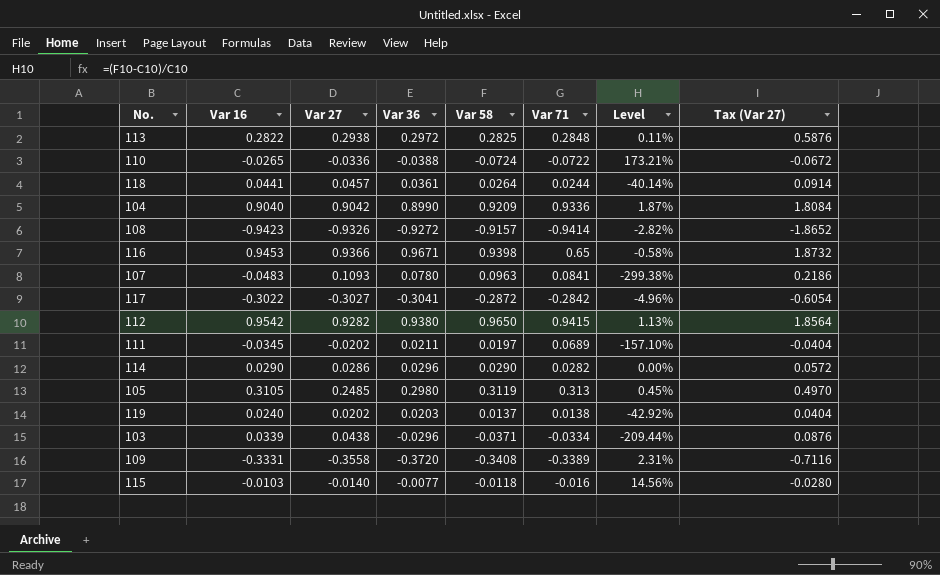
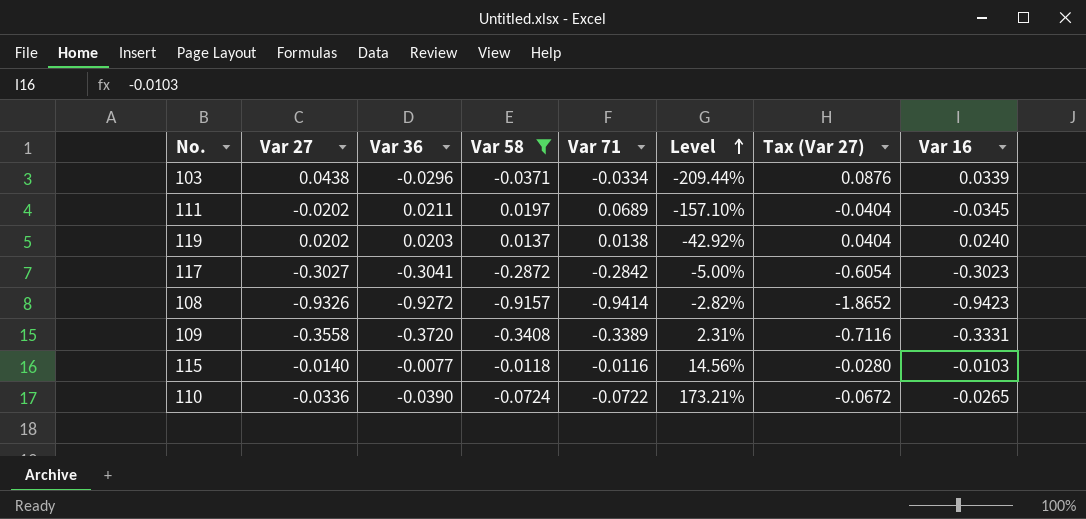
filter: none -> Var 58 <= 0.0197
row order: none -> Level ascending
column Var 16 | position: 2 -> 8
117 | Level: -4.96% -> -5.00%
117 | Var 16: -0.3022 -> -0.3023
115 | Var 71: -0.016 -> -0.0116
110 | Var 36: -0.0388 -> -0.0390

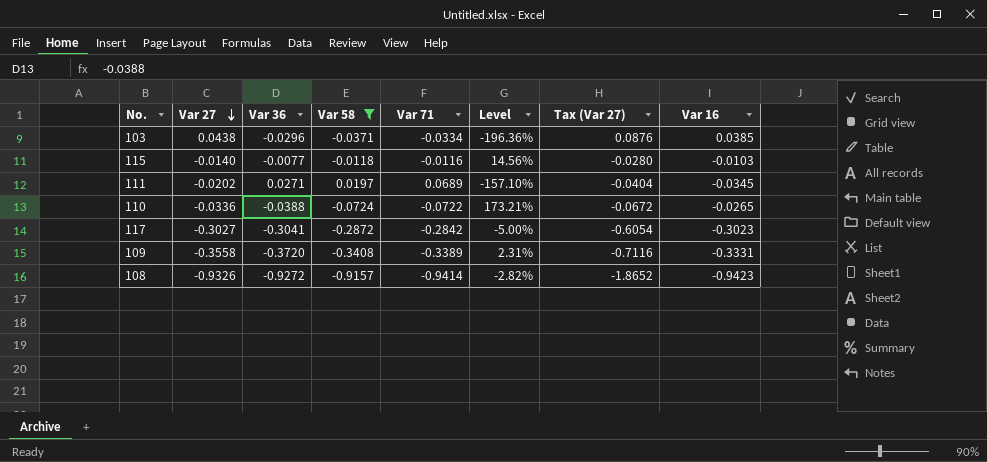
row order: Level ascending -> Var 27 descending
row 119: 0.0202 | 0.0203 | 0.0137 | 0.0138 | -42.92% | 0.0404 | 0.0240 -> none
103 | Level: -209.44% -> -196.36%
103 | Var 16: 0.0339 -> 0.0385
111 | Var 36: 0.0211 -> 0.0271
110 | Var 36: -0.0390 -> -0.0388

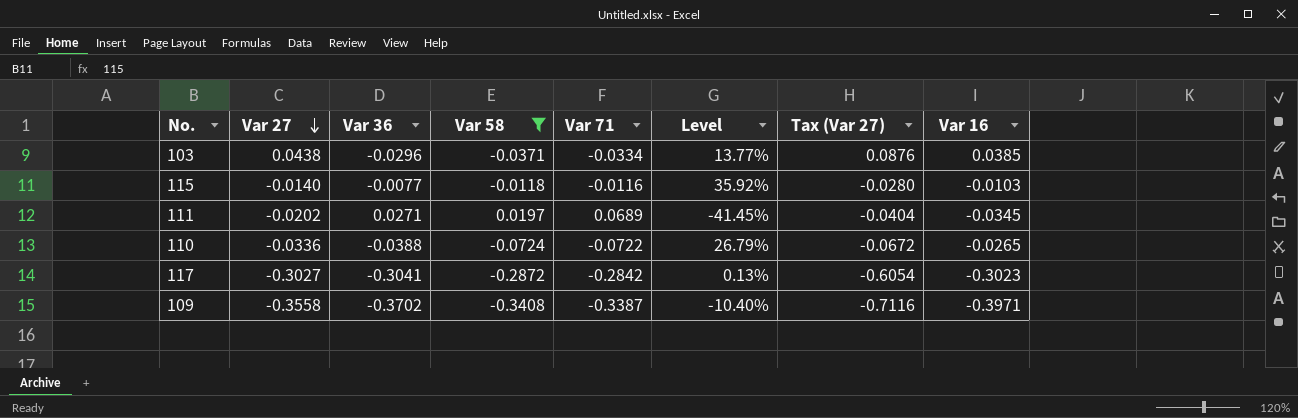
column Level | formula: ([Var 58] - [Var 16]) / [Var 16] -> ([Var 27] - [Var 16]) / [Var 16]
row 108: -0.9326 | -0.9272 | -0.9157 | -0.9414 | -2.82% | -1.8652 | -0.9423 -> none
109 | Var 36: -0.3720 -> -0.3702
109 | Var 71: -0.3389 -> -0.3387
109 | Var 16: -0.3331 -> -0.3971

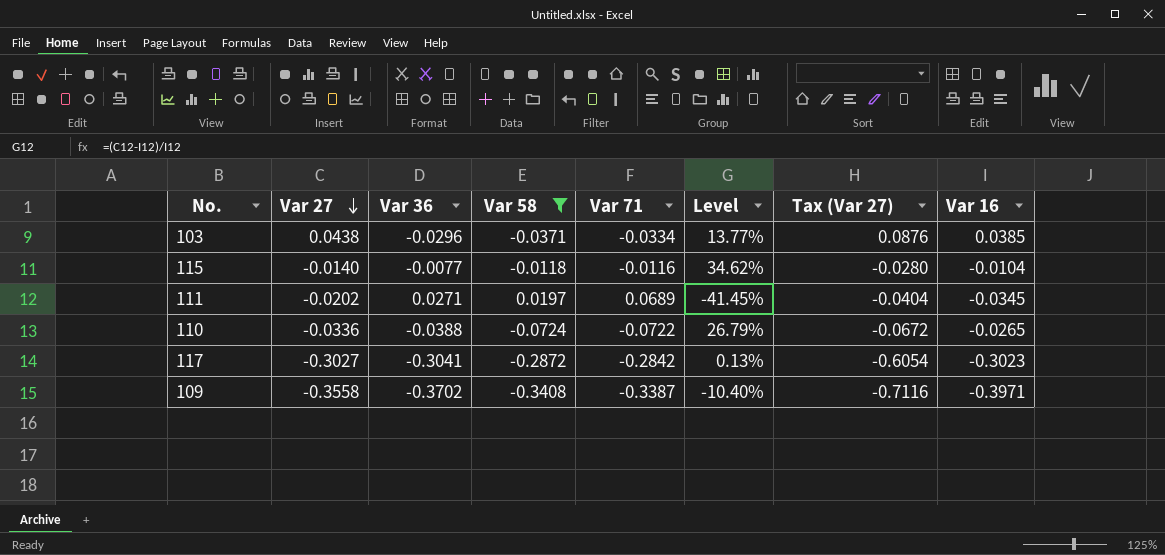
115 | Level: 35.92% -> 34.62%
115 | Var 16: -0.0103 -> -0.0104

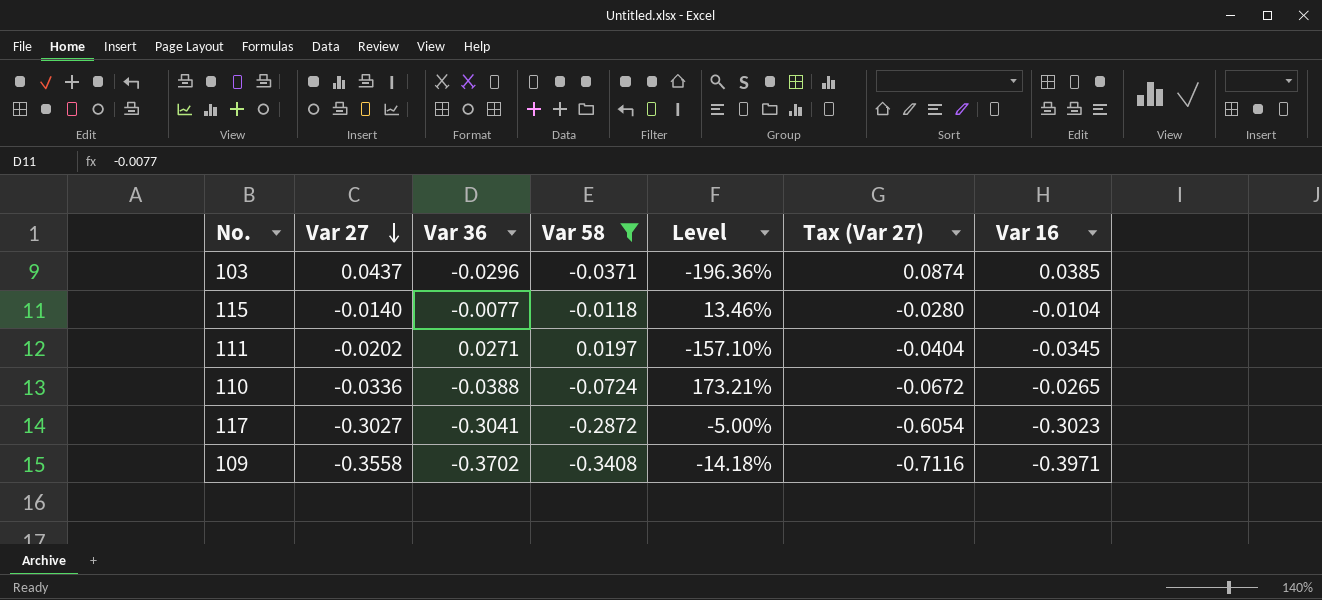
column Var 71 | position: 5 -> none
column Level | formula: ([Var 27] - [Var 16]) / [Var 16] -> ([Var 58] - [Var 16]) / [Var 16]
103 | Var 27: 0.0438 -> 0.0437
103 | Tax (Var 27): 0.0876 -> 0.0874

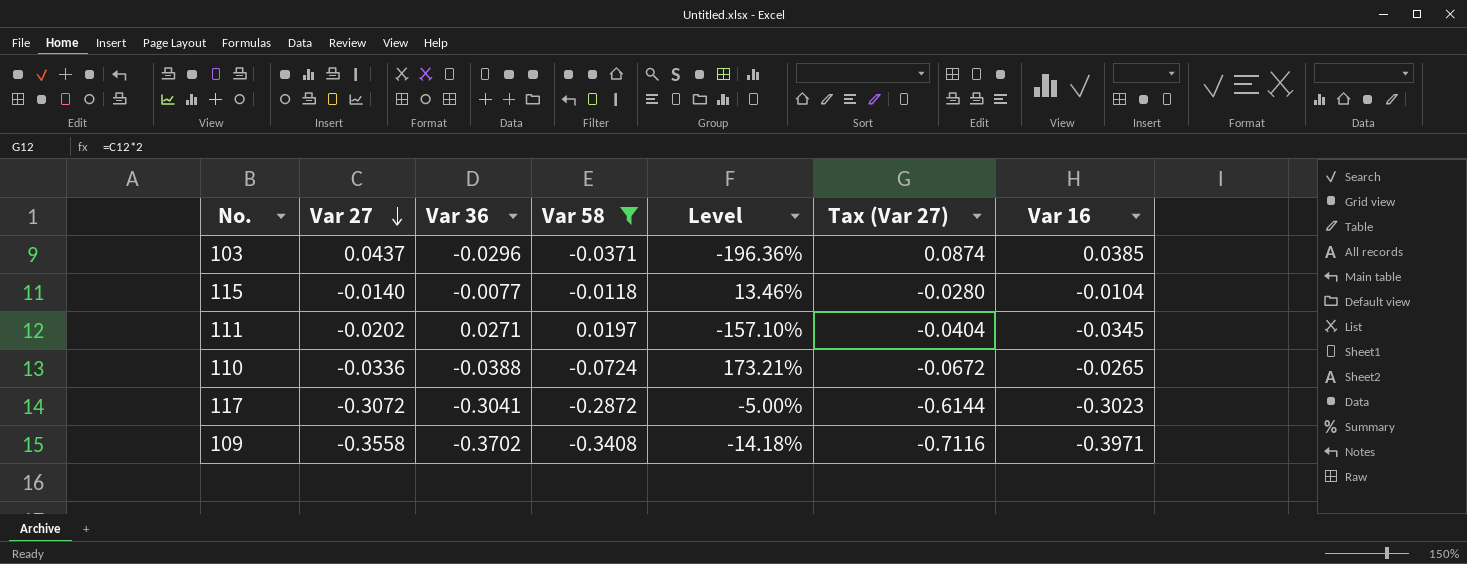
117 | Var 27: -0.3027 -> -0.3072
117 | Tax (Var 27): -0.6054 -> -0.6144

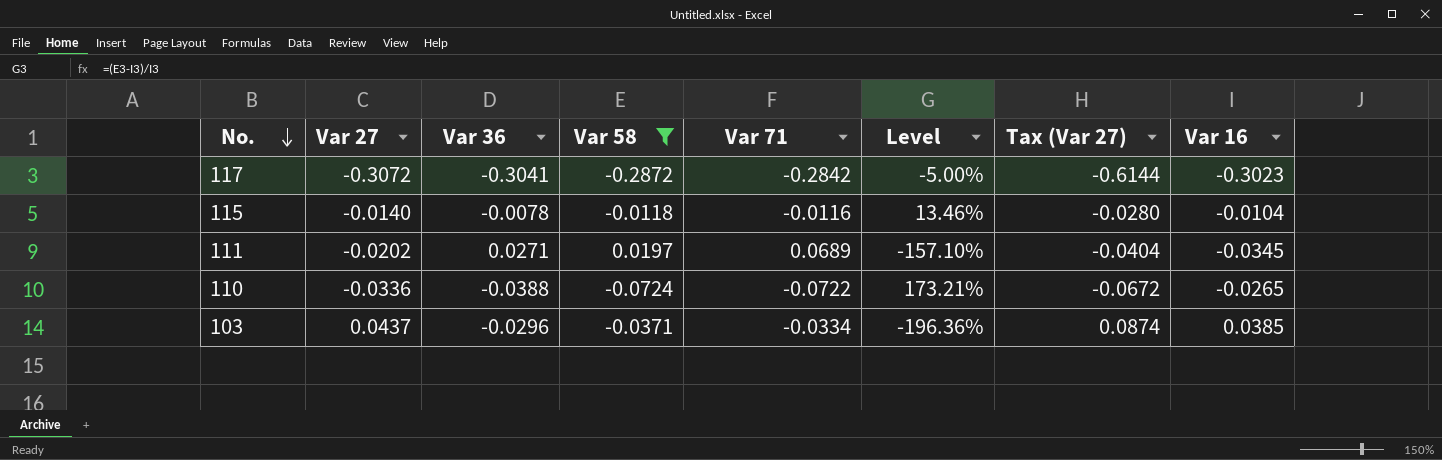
row order: Var 27 descending -> No. descending
column Var 71 | position: none -> 5
row 109: -0.3558 | -0.3702 | -0.3408 | -14.18% | -0.7116 | -0.3971 -> none
115 | Var 36: -0.0077 -> -0.0078

